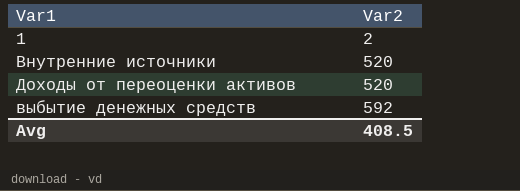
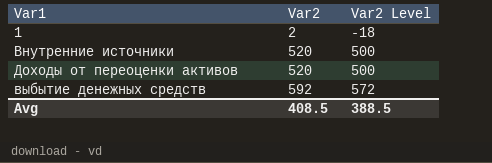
column Var2 Level | formula: none -> [Var2] - 20

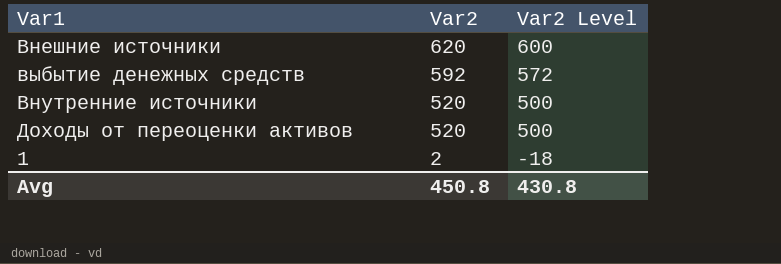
row order: Var2 ascending -> Var2 descending
row Внешние источники: none -> 620 | 600
Avg | Var2: 408.5 -> 450.8
Avg | Var2 Level: 388.5 -> 430.8

